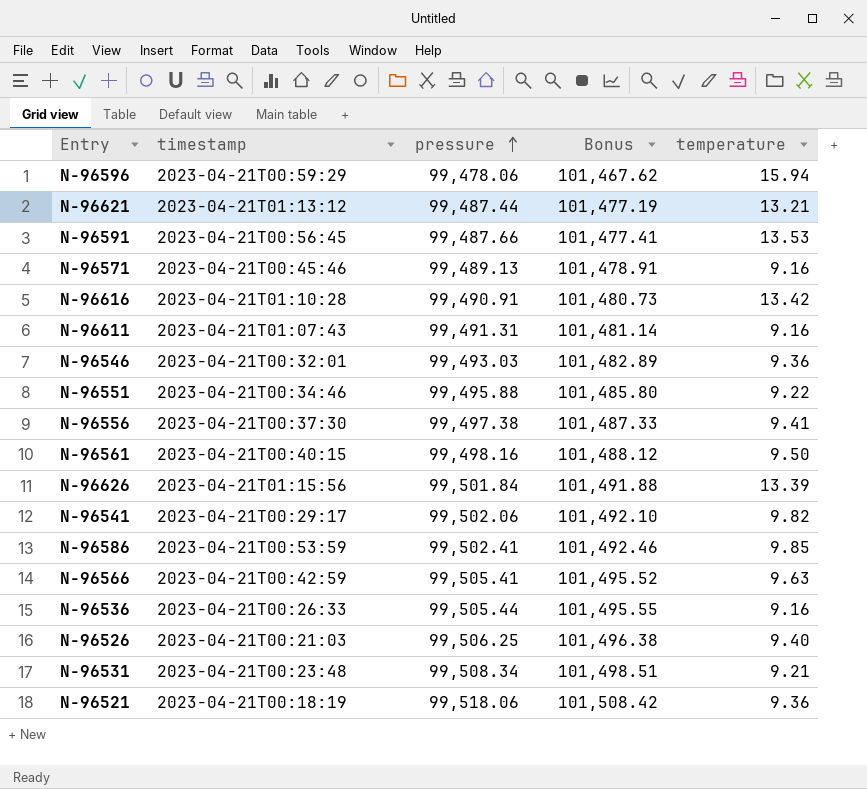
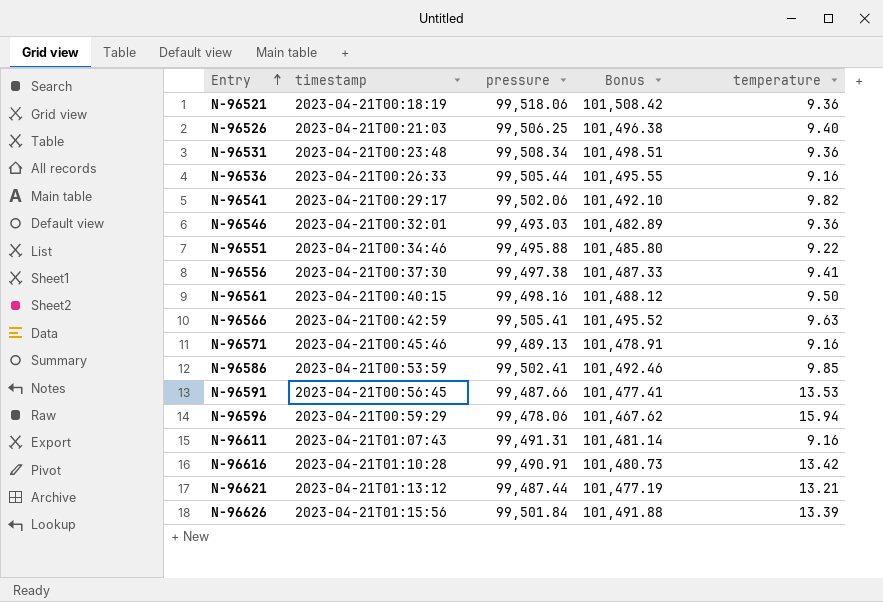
row order: pressure ascending -> Entry ascending
N-96531 | temperature: 9.21 -> 9.36

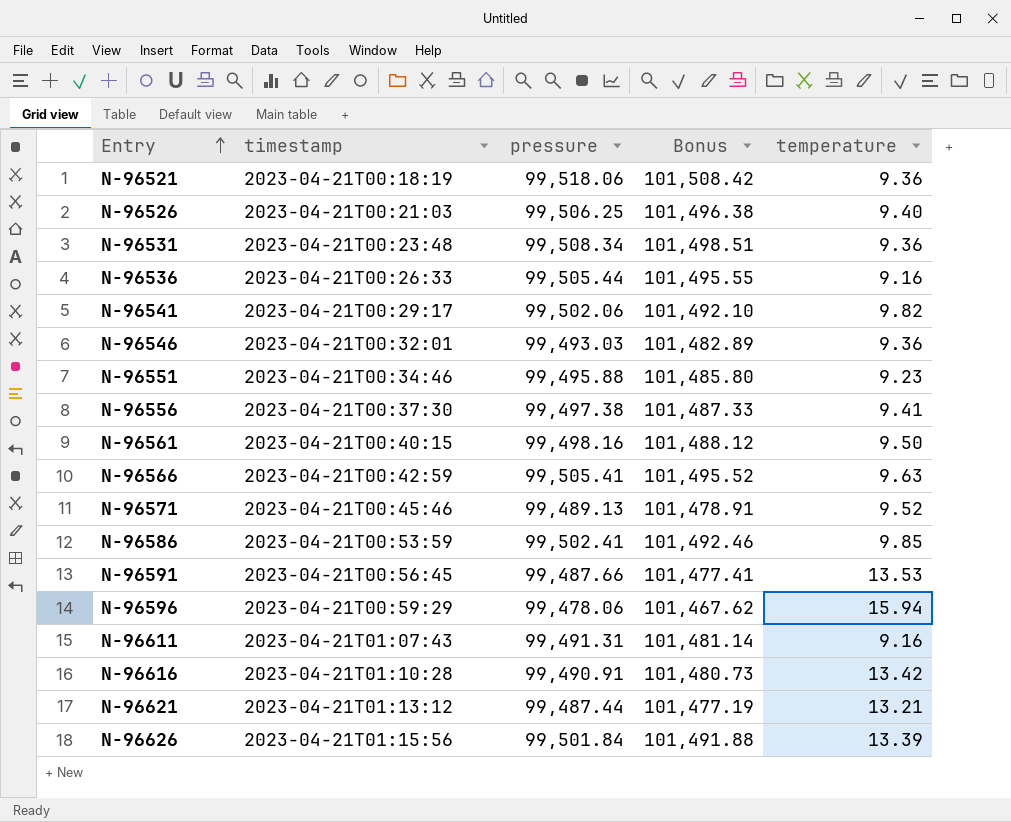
N-96551 | temperature: 9.22 -> 9.23
N-96571 | temperature: 9.16 -> 9.52

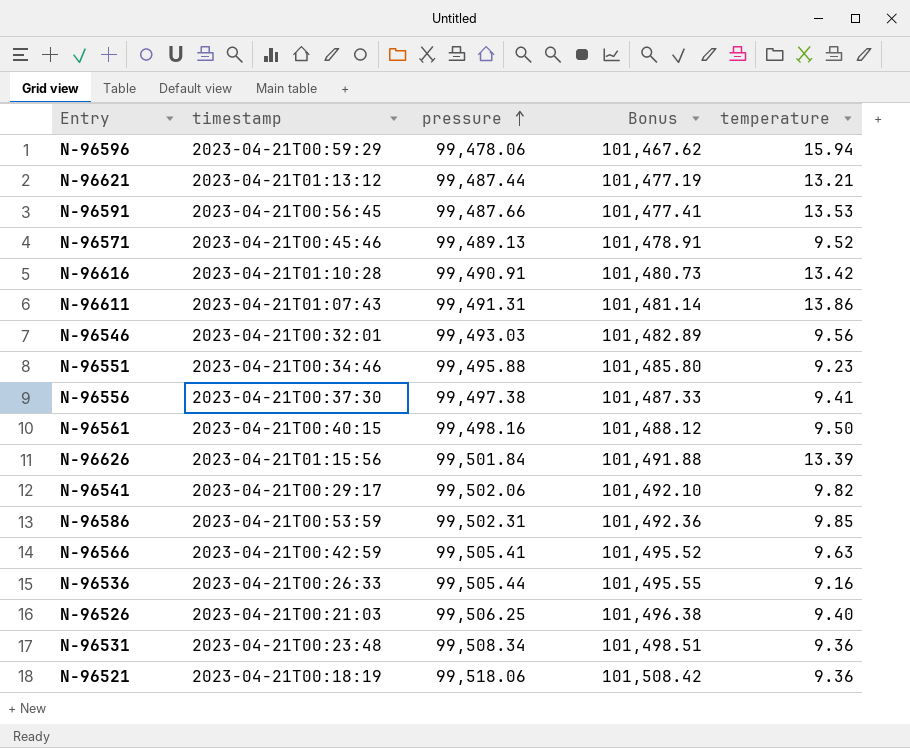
row order: Entry ascending -> pressure ascending
N-96611 | temperature: 9.16 -> 13.86
N-96546 | temperature: 9.36 -> 9.56
N-96586 | pressure: 99,502.41 -> 99,502.31
N-96586 | Bonus: 101,492.46 -> 101,492.36

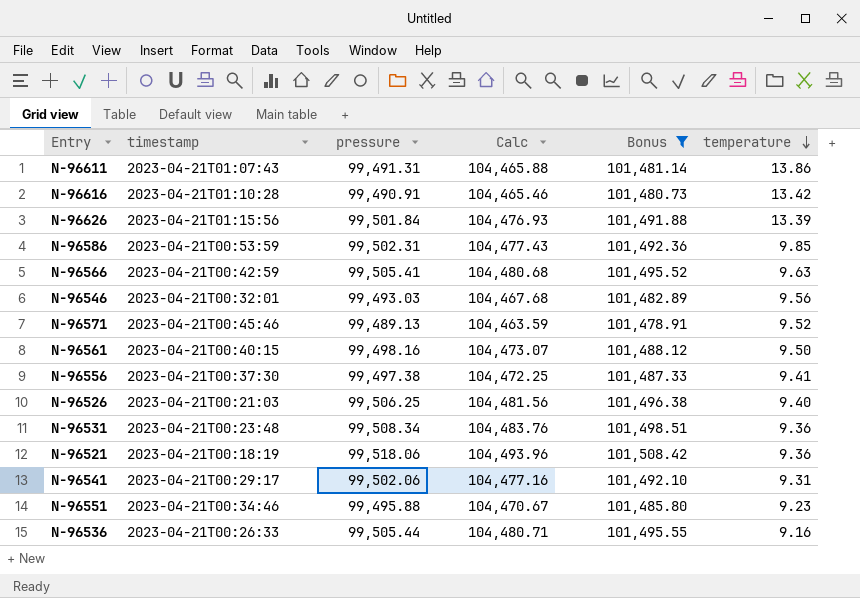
filter: none -> Bonus >= 101,478.91
row order: pressure ascending -> temperature descending
column Calc | formula: none -> [pressure] * 1.05
N-96541 | temperature: 9.82 -> 9.31

